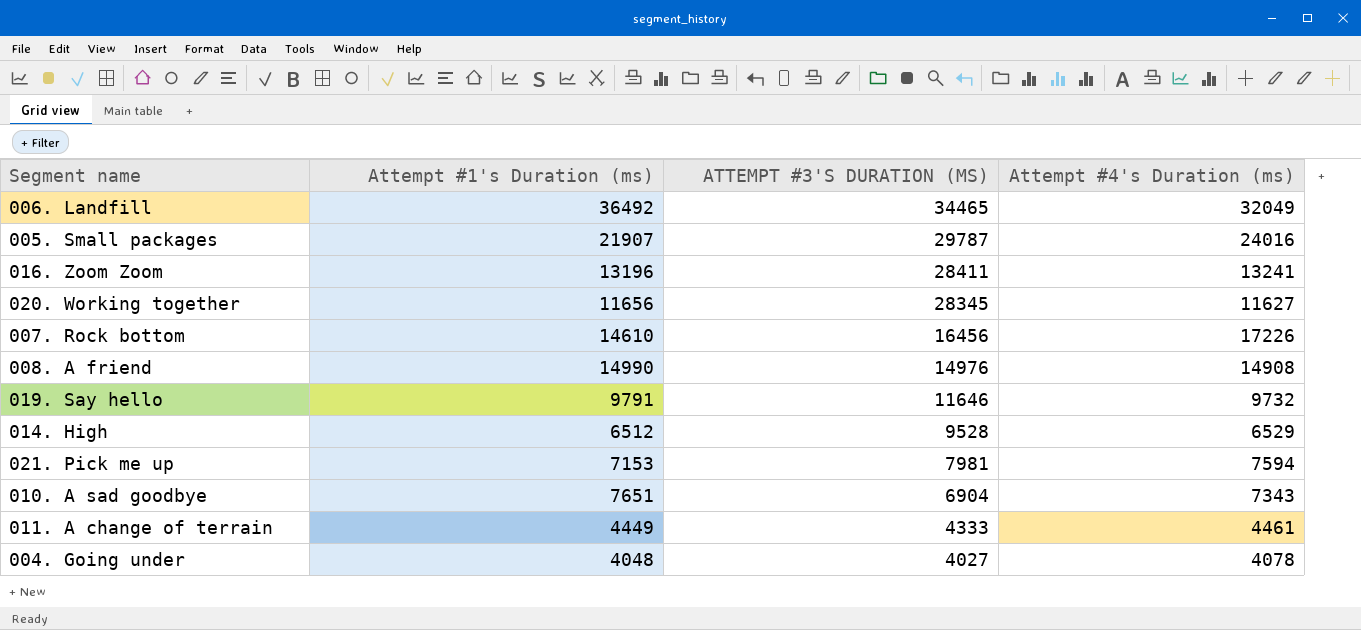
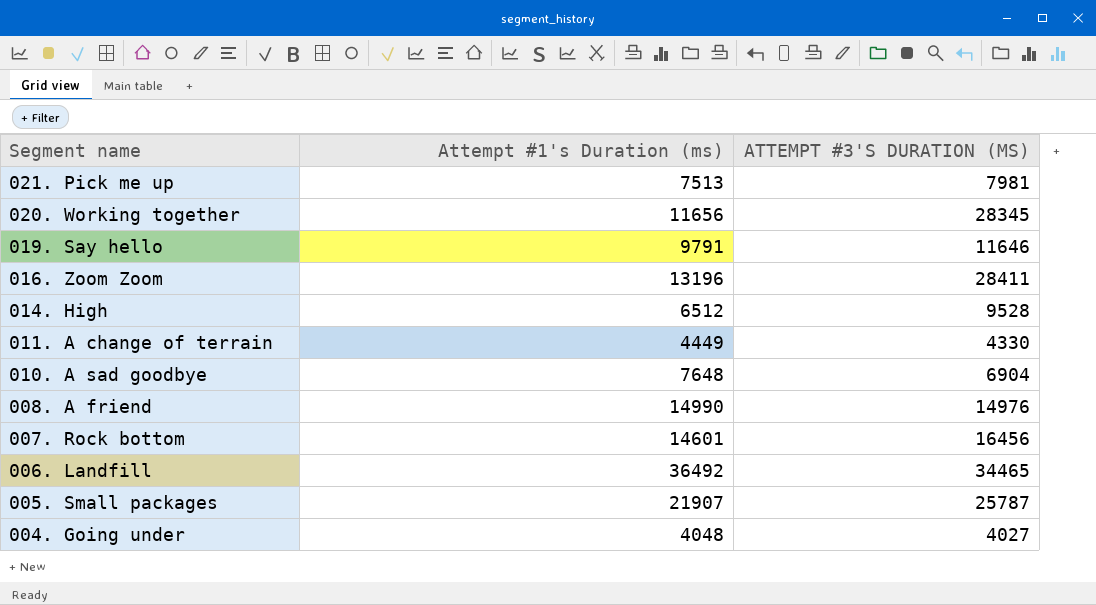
row order: ATTEMPT #3'S DURATION (MS) descending -> Segment name descending
column Attempt #4's Duration (ms) | position: 4 -> none
021. Pick me up | Attempt #1's Duration (ms): 7153 -> 7513
011. A change of terrain | ATTEMPT #3'S DURATION (MS): 4333 -> 4330
010. A sad goodbye | Attempt #1's Duration (ms): 7651 -> 7648
007. Rock bottom | Attempt #1's Duration (ms): 14610 -> 14601
005. Small packages | ATTEMPT #3'S DURATION (MS): 29787 -> 25787

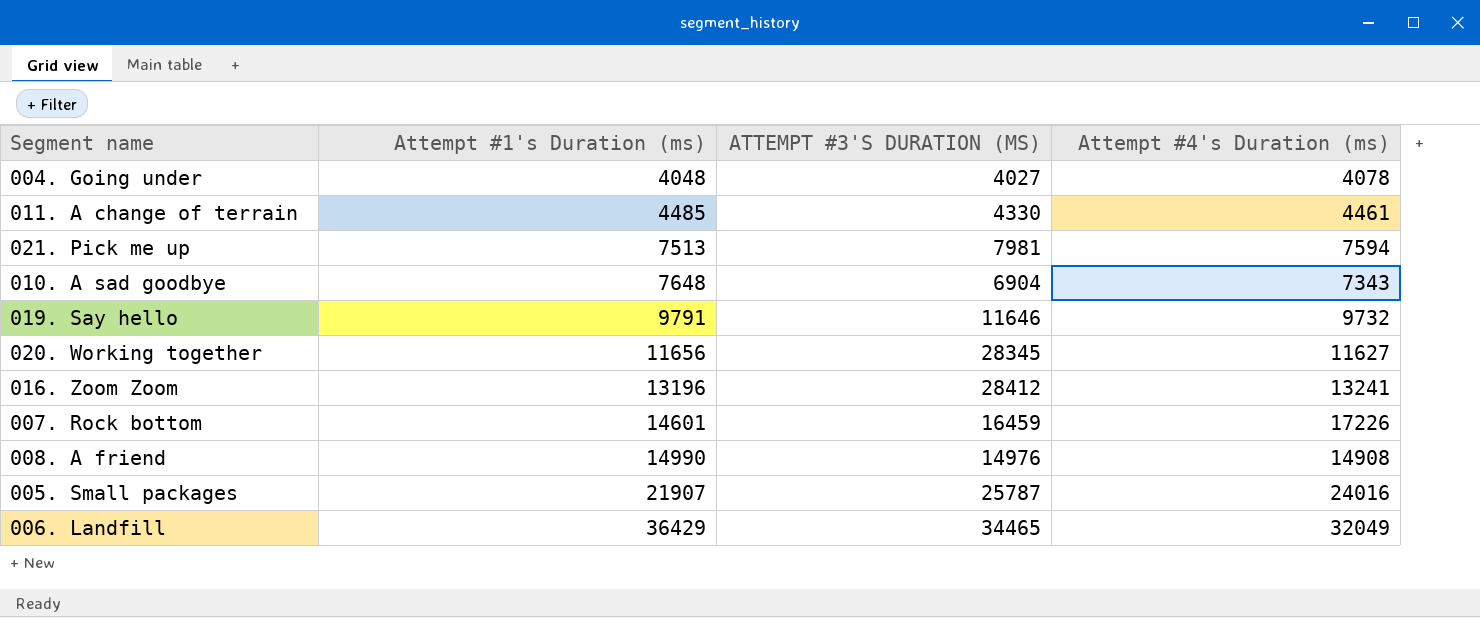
row order: Segment name descending -> Attempt #1's Duration (ms) ascending
column Attempt #4's Duration (ms) | position: none -> 4
row 014. High: 6512 | 9528 -> none
011. A change of terrain | Attempt #1's Duration (ms): 4449 -> 4485
016. Zoom Zoom | ATTEMPT #3'S DURATION (MS): 28411 -> 28412
007. Rock bottom | ATTEMPT #3'S DURATION (MS): 16456 -> 16459
006. Landfill | Attempt #1's Duration (ms): 36492 -> 36429

